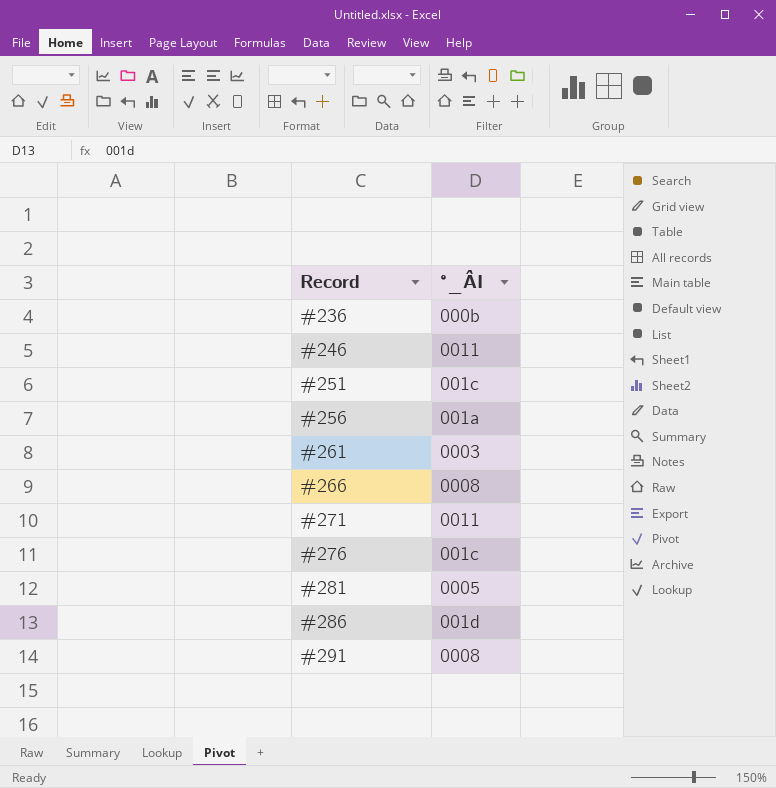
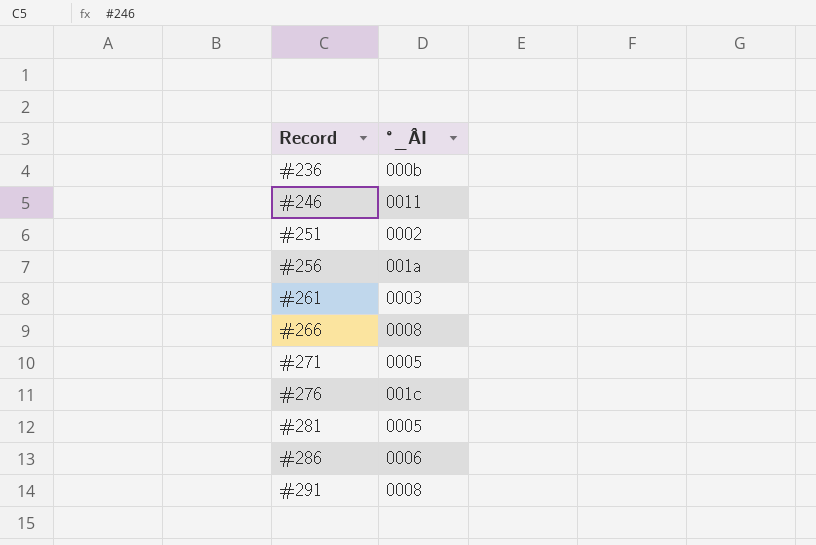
#251 | °_ÂI: 001c -> 0002
#271 | °_ÂI: 0011 -> 0005
#286 | °_ÂI: 001d -> 0006

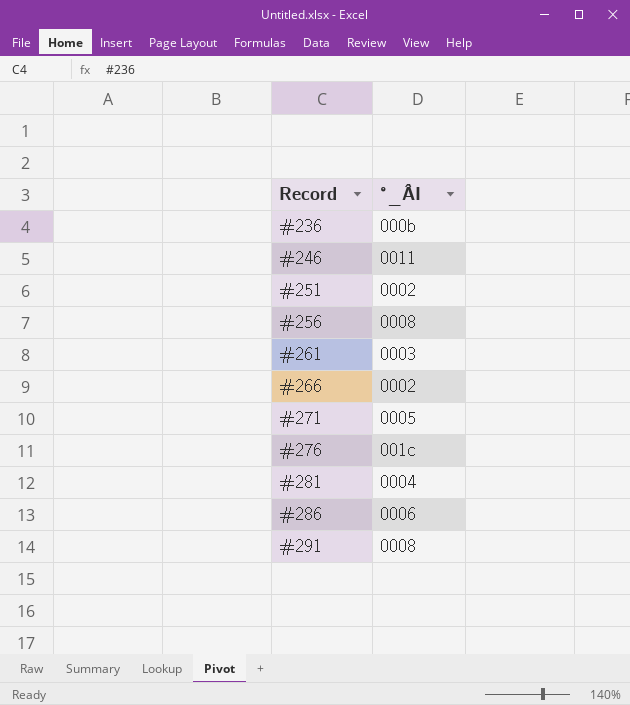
#256 | °_ÂI: 001a -> 0008
#266 | °_ÂI: 0008 -> 0002
#281 | °_ÂI: 0005 -> 0004

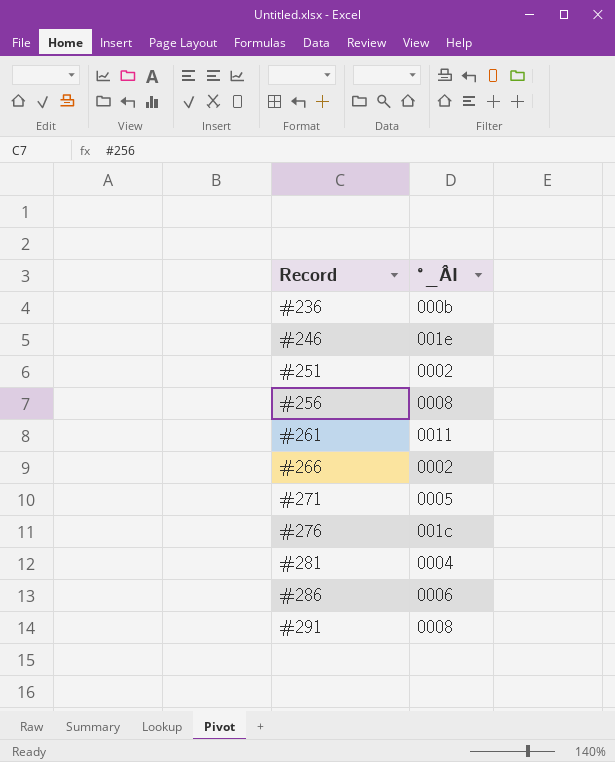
#246 | °_ÂI: 0011 -> 001e
#261 | °_ÂI: 0003 -> 0011

